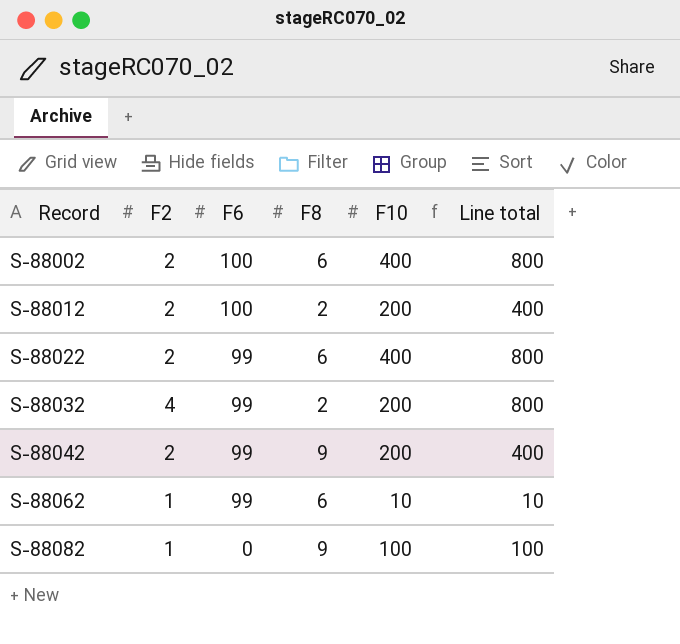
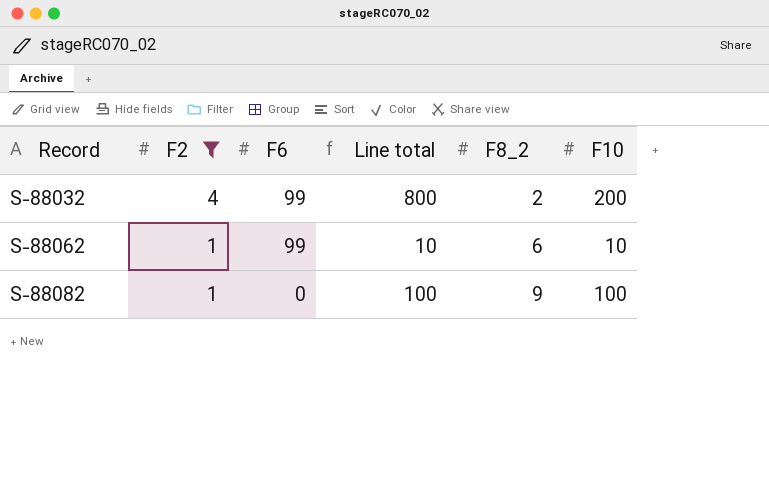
filter: none -> F2 != 2
column Line total | position: 6 -> 4
column name: F8 -> F8_2

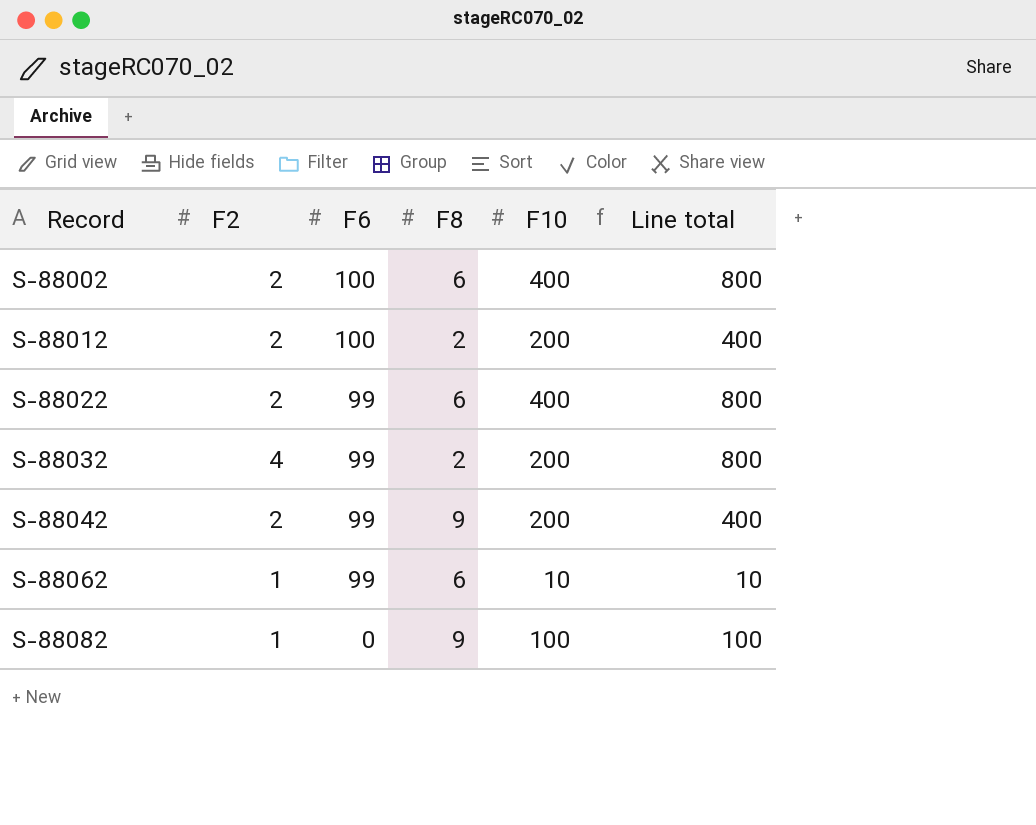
filter: F2 != 2 -> none
column name: F8_2 -> F8
column Line total | position: 4 -> 6

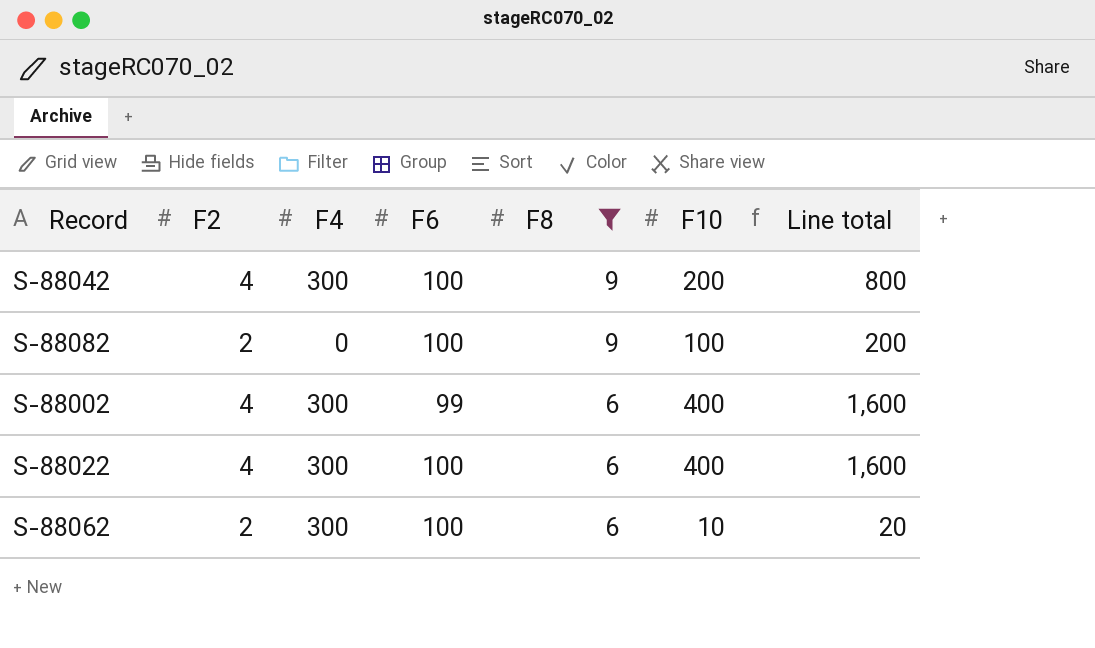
filter: none -> F8 != 2
row order: Record ascending -> F8 descending
column F4 | position: none -> 3
S-88042 | F2: 2 -> 4
S-88042 | F6: 99 -> 100
S-88042 | Line total: 400 -> 800
S-88082 | F2: 1 -> 2
S-88082 | F6: 0 -> 100
S-88082 | Line total: 100 -> 200
S-88002 | F2: 2 -> 4
S-88002 | F6: 100 -> 99
S-88002 | Line total: 800 -> 1,600
S-88022 | F2: 2 -> 4
S-88022 | F6: 99 -> 100
S-88022 | Line total: 800 -> 1,600
S-88062 | F2: 1 -> 2
S-88062 | F6: 99 -> 100
S-88062 | Line total: 10 -> 20

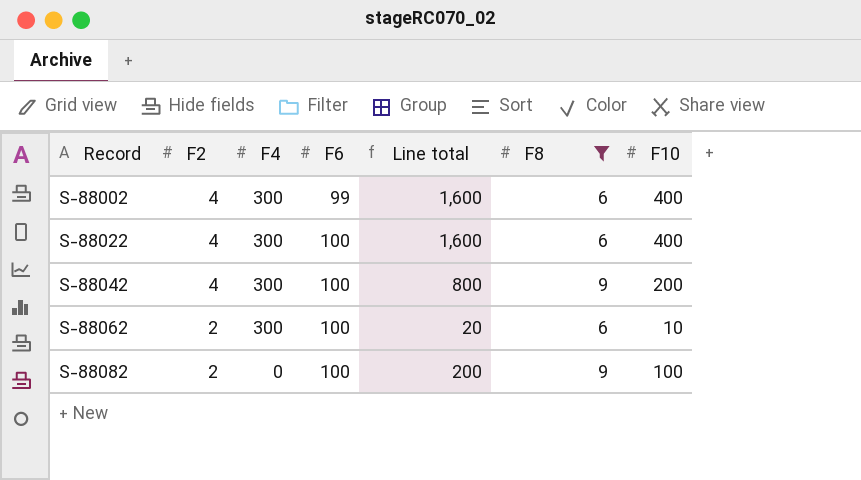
row order: F8 descending -> Record ascending
column Line total | position: 7 -> 5

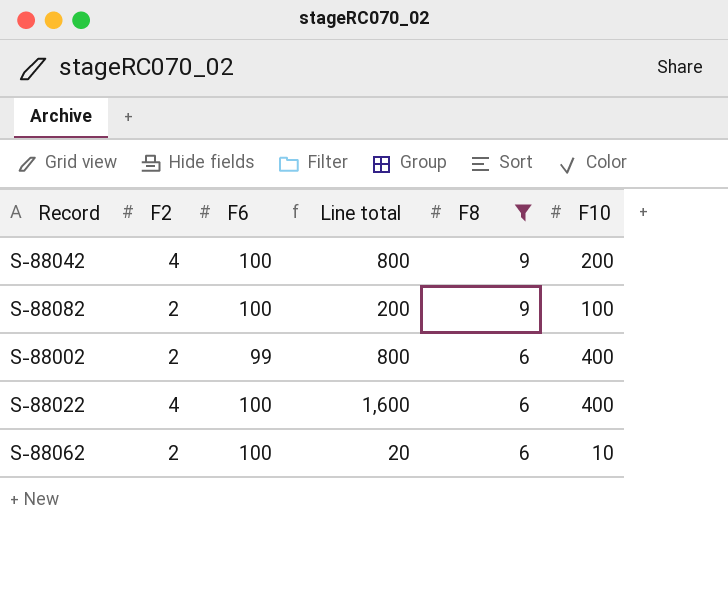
row order: Record ascending -> F8 descending
column F4 | position: 3 -> none
S-88002 | F2: 4 -> 2
S-88002 | Line total: 1,600 -> 800

